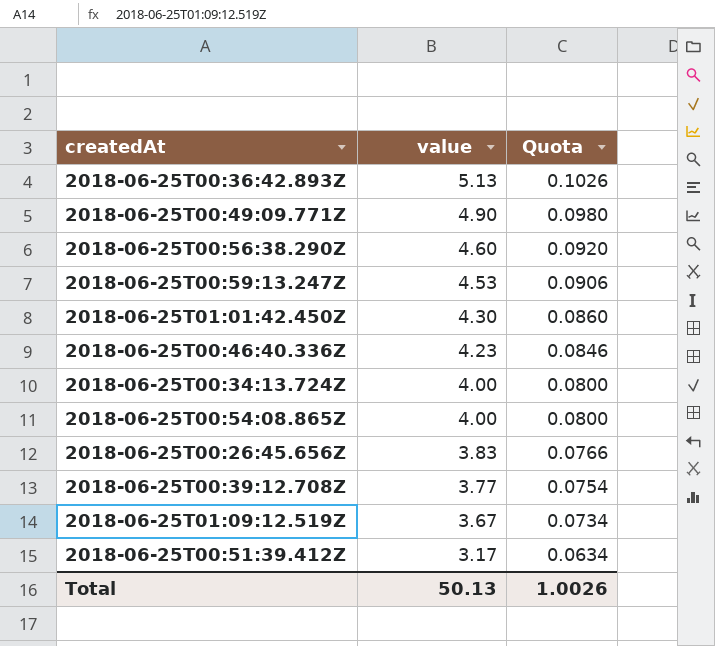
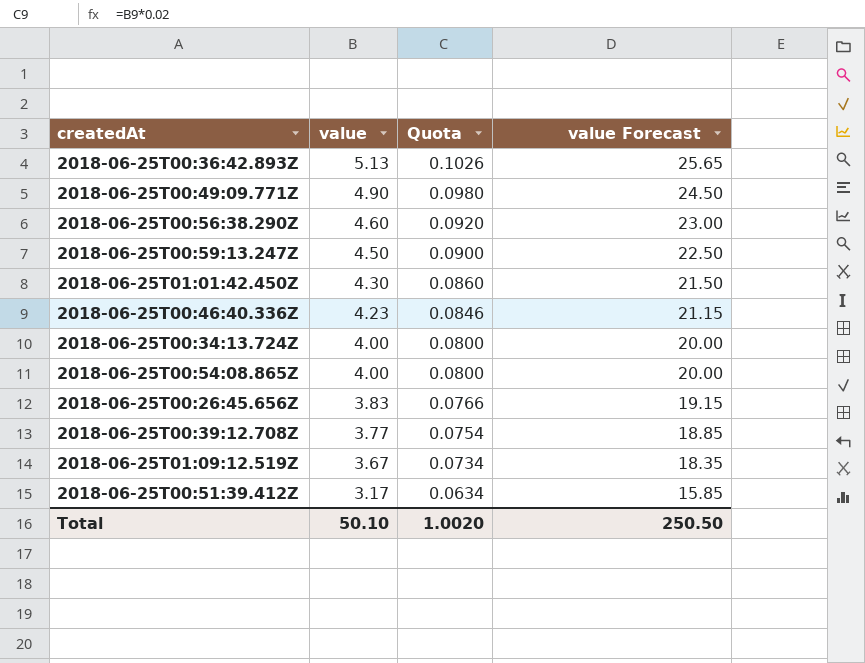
column value Forecast | formula: none -> [value] * 5
2018-06-25T00:59:13.247Z | value: 4.53 -> 4.50
2018-06-25T00:59:13.247Z | Quota: 0.0906 -> 0.0900
Total | value: 50.13 -> 50.10
Total | Quota: 1.0026 -> 1.0020

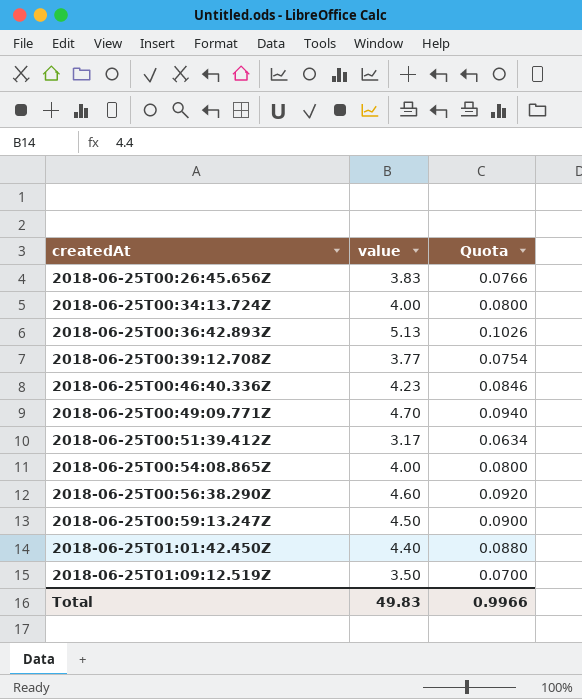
row order: value descending -> createdAt ascending
column value Forecast | formula: [value] * 5 -> none
2018-06-25T00:49:09.771Z | value: 4.90 -> 4.70
2018-06-25T00:49:09.771Z | Quota: 0.0980 -> 0.0940
2018-06-25T01:01:42.450Z | value: 4.30 -> 4.40
2018-06-25T01:01:42.450Z | Quota: 0.0860 -> 0.0880
2018-06-25T01:09:12.519Z | value: 3.67 -> 3.50
2018-06-25T01:09:12.519Z | Quota: 0.0734 -> 0.0700
Total | value: 50.10 -> 49.83
Total | Quota: 1.0020 -> 0.9966

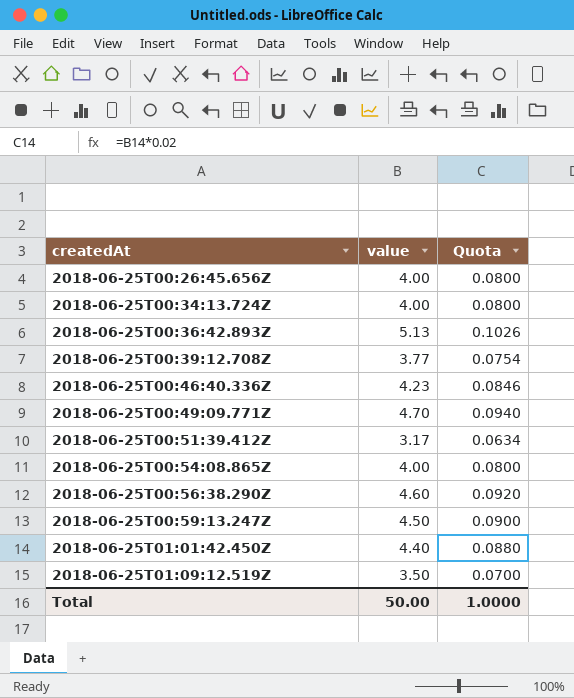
2018-06-25T00:26:45.656Z | value: 3.83 -> 4.00
2018-06-25T00:26:45.656Z | Quota: 0.0766 -> 0.0800
Total | value: 49.83 -> 50.00
Total | Quota: 0.9966 -> 1.0000

